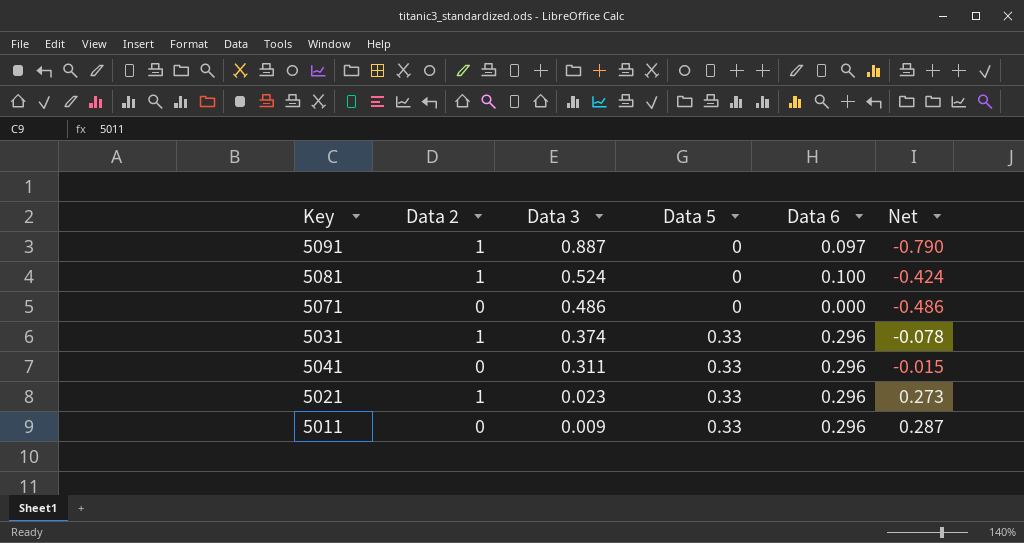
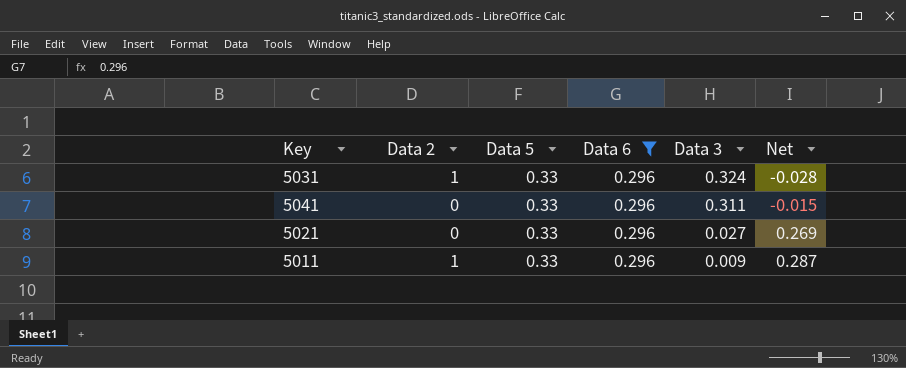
filter: none -> Data 6 = 0.296
column Data 3 | position: 3 -> 5
5031 | Data 3: 0.374 -> 0.324
5031 | Net: -0.078 -> -0.028
5021 | Data 2: 1 -> 0
5021 | Data 3: 0.023 -> 0.027
5021 | Net: 0.273 -> 0.269
5011 | Data 2: 0 -> 1

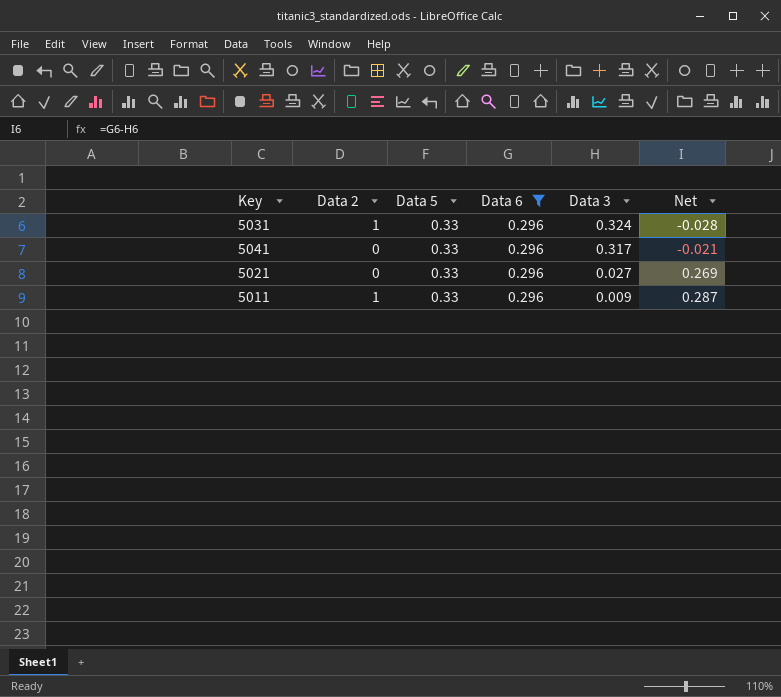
5041 | Data 3: 0.311 -> 0.317
5041 | Net: -0.015 -> -0.021

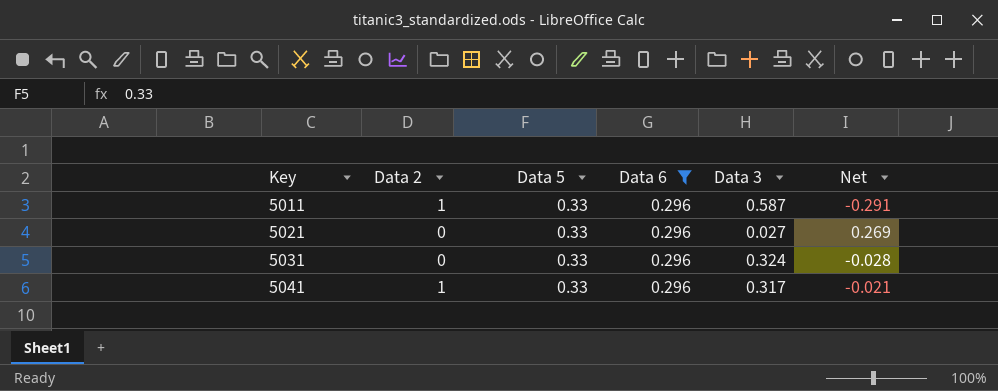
row order: Data 3 descending -> Key ascending
5011 | Data 3: 0.009 -> 0.587
5011 | Net: 0.287 -> -0.291
5031 | Data 2: 1 -> 0
5041 | Data 2: 0 -> 1

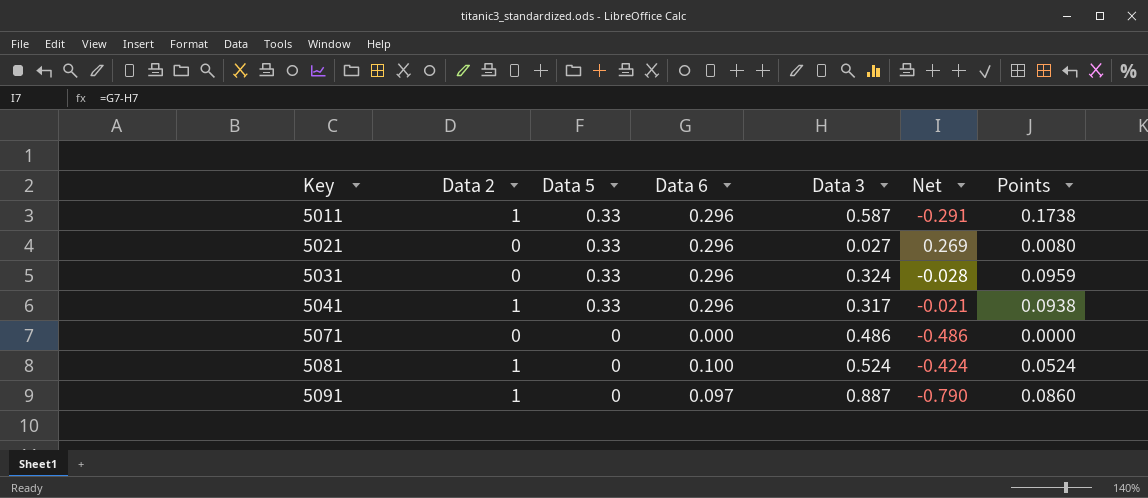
filter: Data 6 = 0.296 -> none
column Points | formula: none -> [Data 6] * [Data 3]

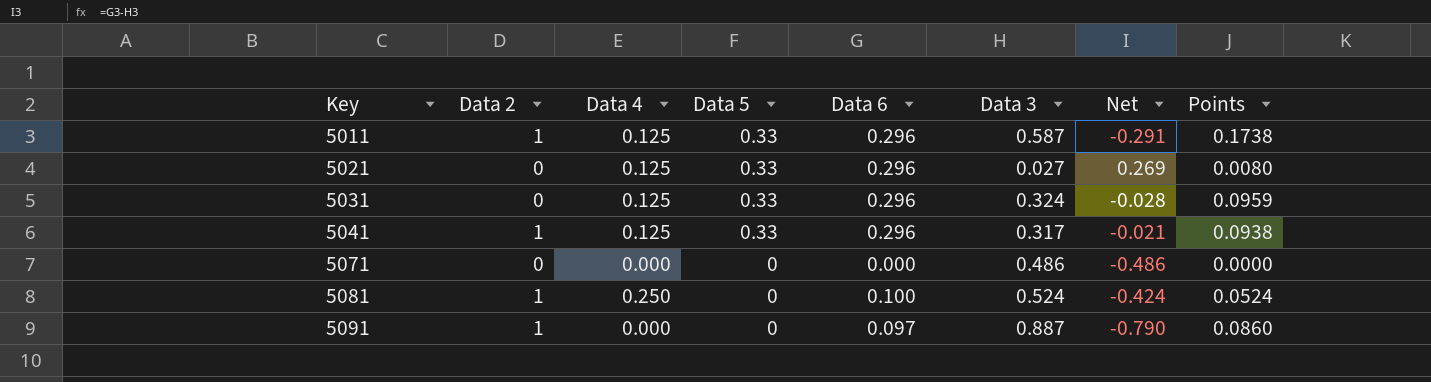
column Data 4 | position: none -> 3

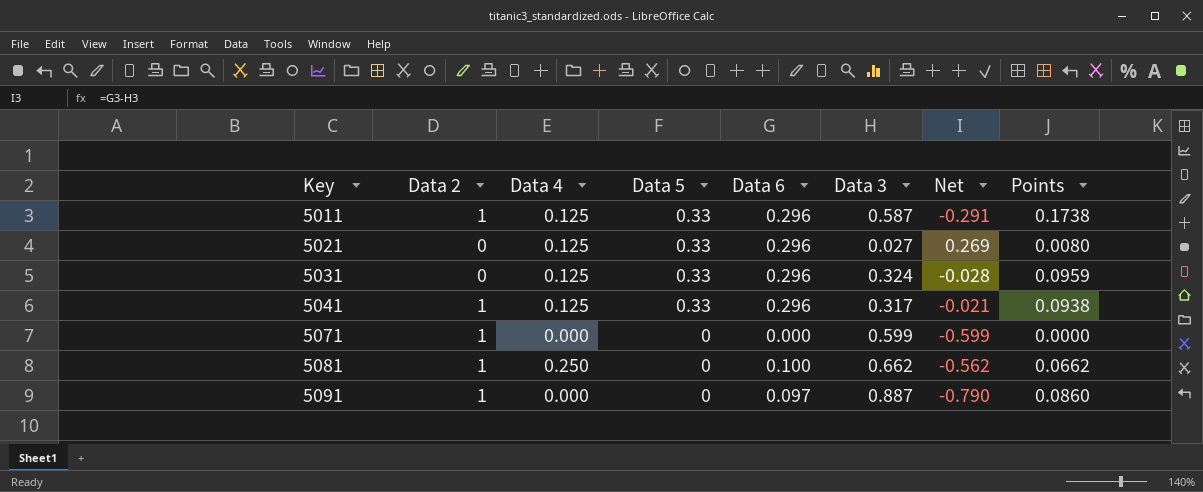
5071 | Data 2: 0 -> 1
5071 | Data 3: 0.486 -> 0.599
5071 | Net: -0.486 -> -0.599
5081 | Data 3: 0.524 -> 0.662
5081 | Net: -0.424 -> -0.562
5081 | Points: 0.0524 -> 0.0662

